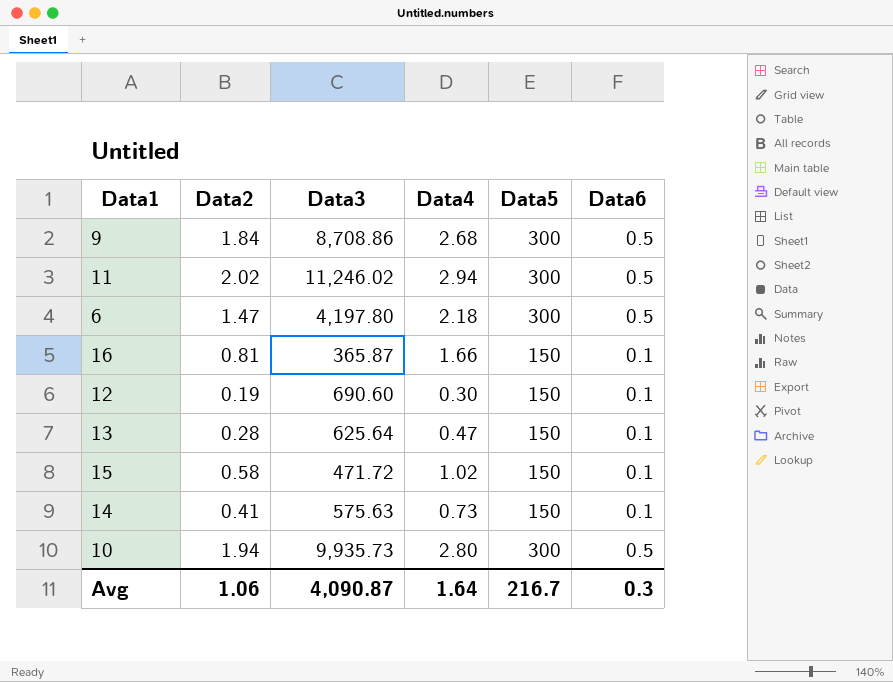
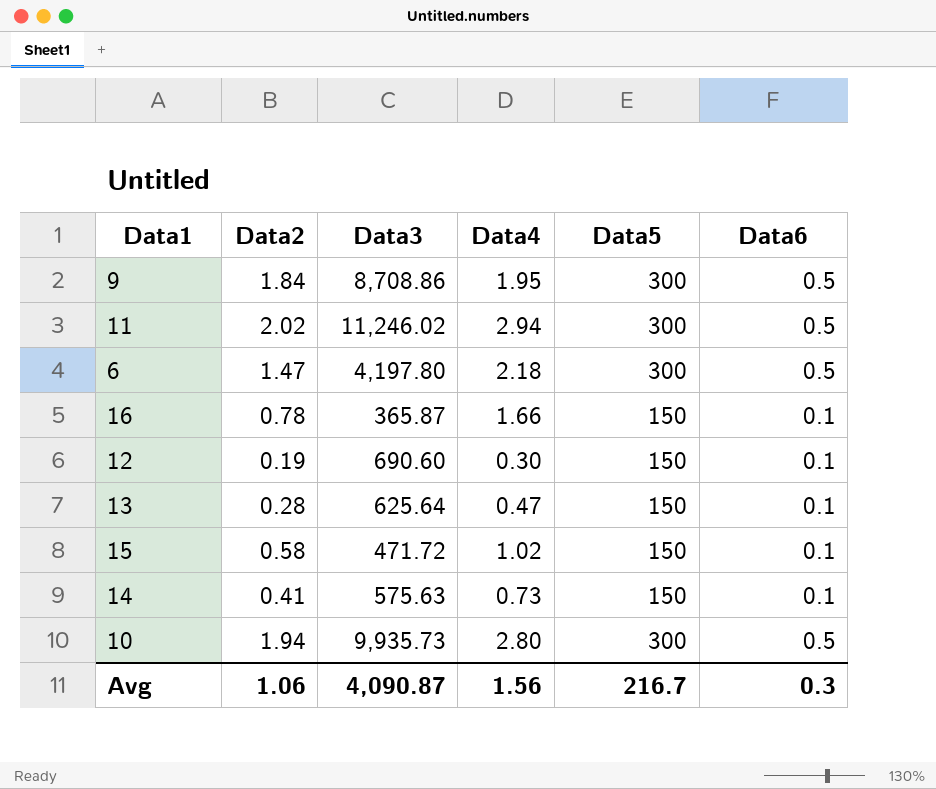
9 | Data4: 2.68 -> 1.95
16 | Data2: 0.81 -> 0.78
Avg | Data4: 1.64 -> 1.56

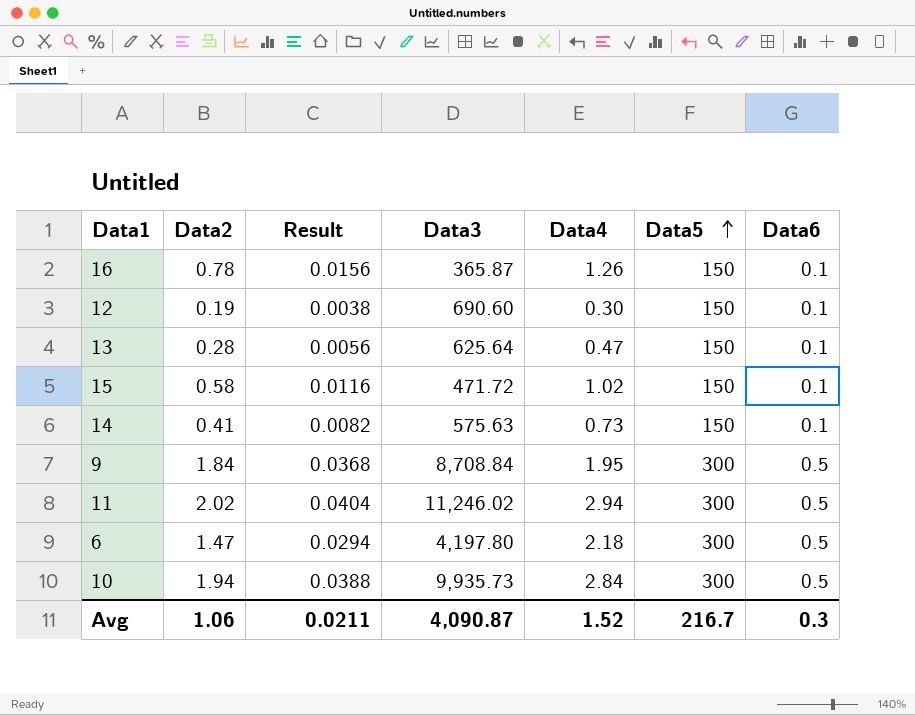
row order: none -> Data5 ascending
column Result | formula: none -> [Data2] * 0.02
16 | Data4: 1.66 -> 1.26
9 | Data3: 8,708.86 -> 8,708.84
10 | Data4: 2.80 -> 2.84
Avg | Data4: 1.56 -> 1.52

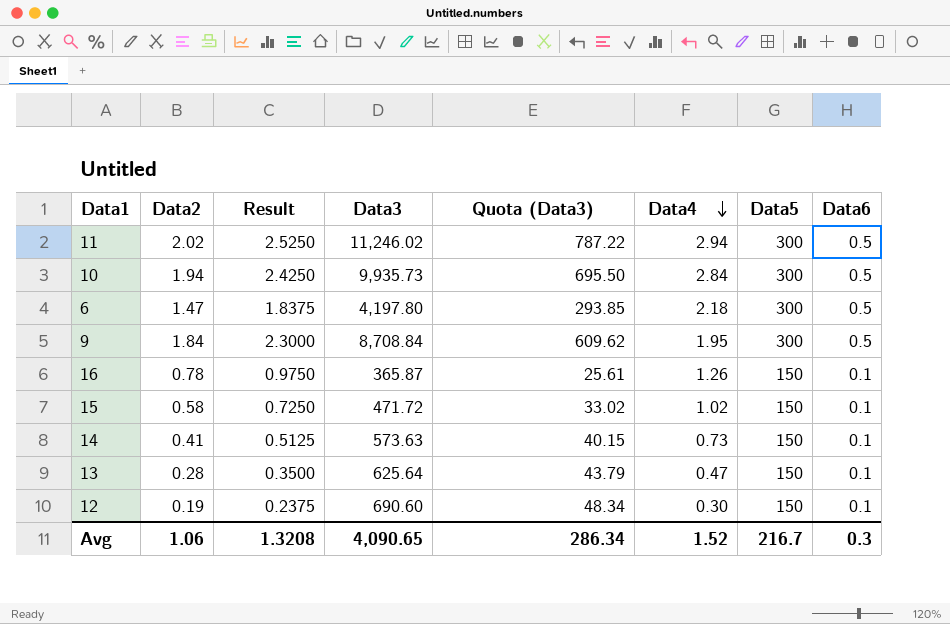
row order: Data5 ascending -> Data4 descending
column Result | formula: [Data2] * 0.02 -> [Data2] * 1.25
column Quota (Data3) | formula: none -> [Data3] * 0.07
14 | Data3: 575.63 -> 573.63
Avg | Result: 0.0211 -> 1.3208
Avg | Data3: 4,090.87 -> 4,090.65

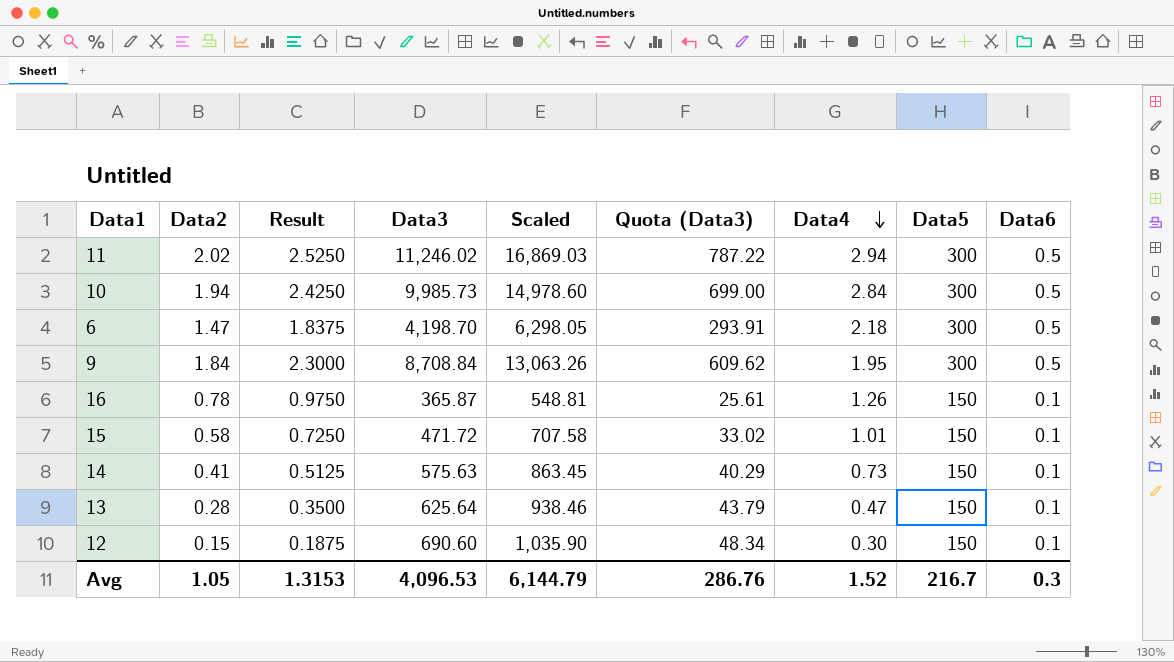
column Scaled | formula: none -> [Data3] * 1.5
10 | Data3: 9,935.73 -> 9,985.73
10 | Quota (Data3): 695.50 -> 699.00
6 | Data3: 4,197.80 -> 4,198.70
6 | Quota (Data3): 293.85 -> 293.91
15 | Data4: 1.02 -> 1.01
14 | Data3: 573.63 -> 575.63
14 | Quota (Data3): 40.15 -> 40.29
12 | Data2: 0.19 -> 0.15
12 | Result: 0.2375 -> 0.1875
Avg | Data2: 1.06 -> 1.05
Avg | Result: 1.3208 -> 1.3153
Avg | Data3: 4,090.65 -> 4,096.53
Avg | Quota (Data3): 286.34 -> 286.76

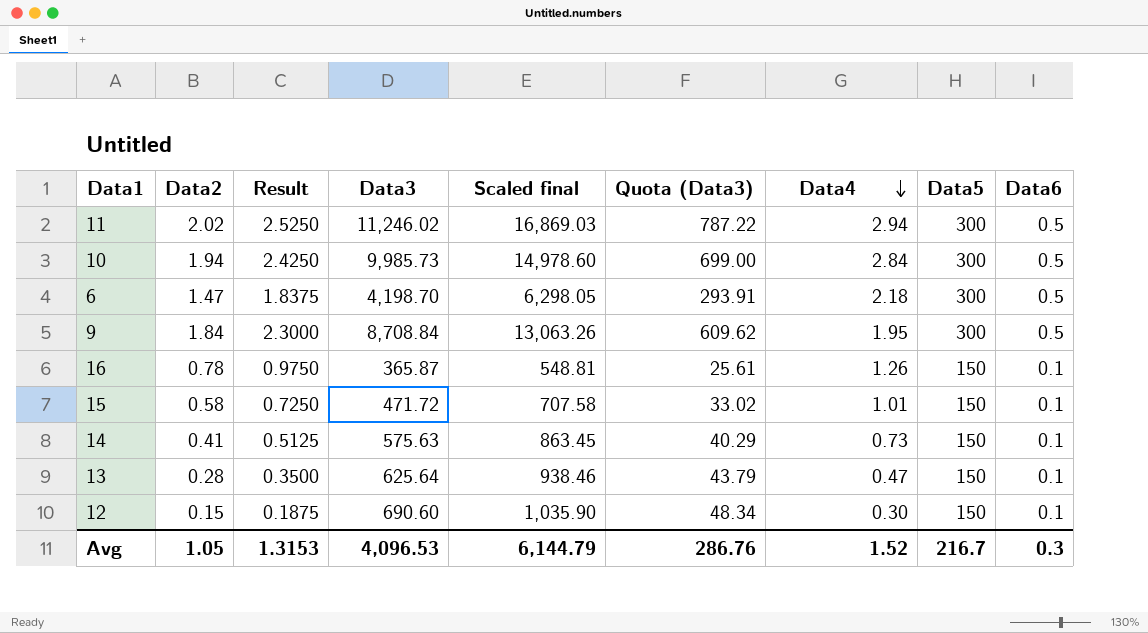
column name: Scaled -> Scaled final

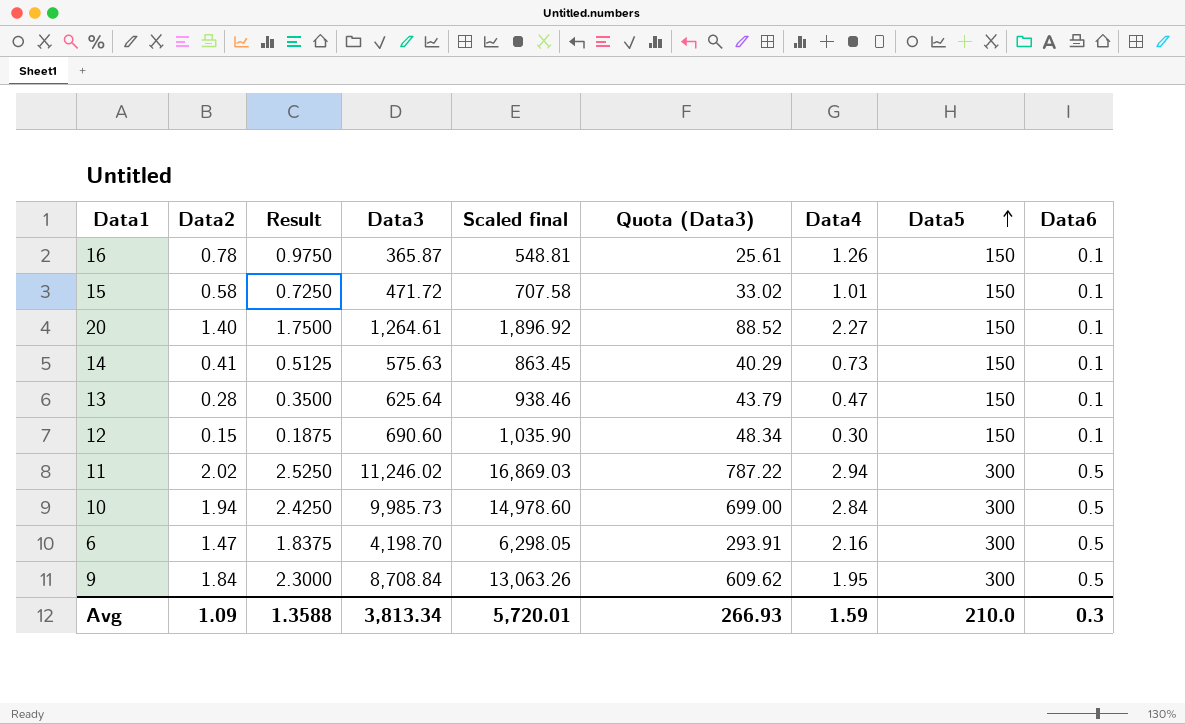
row order: Data4 descending -> Data5 ascending
row 20: none -> 1.40 | 1.7500 | 1,264.61 | 1,896.92 | 88.52 | 2.27 | 150 | 0.1
6 | Data4: 2.18 -> 2.16
Avg | Data2: 1.05 -> 1.09
Avg | Result: 1.3153 -> 1.3588
Avg | Data3: 4,096.53 -> 3,813.34
Avg | Scaled final: 6,144.79 -> 5,720.01
Avg | Quota (Data3): 286.76 -> 266.93
Avg | Data4: 1.52 -> 1.59
Avg | Data5: 216.7 -> 210.0

